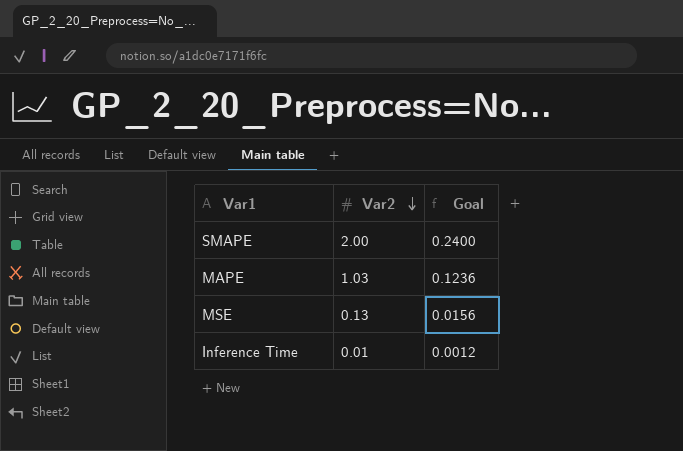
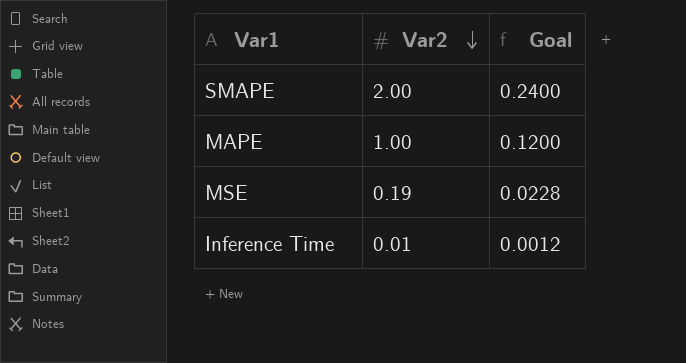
MAPE | Var2: 1.03 -> 1.00
MAPE | Goal: 0.1236 -> 0.1200
MSE | Var2: 0.13 -> 0.19
MSE | Goal: 0.0156 -> 0.0228

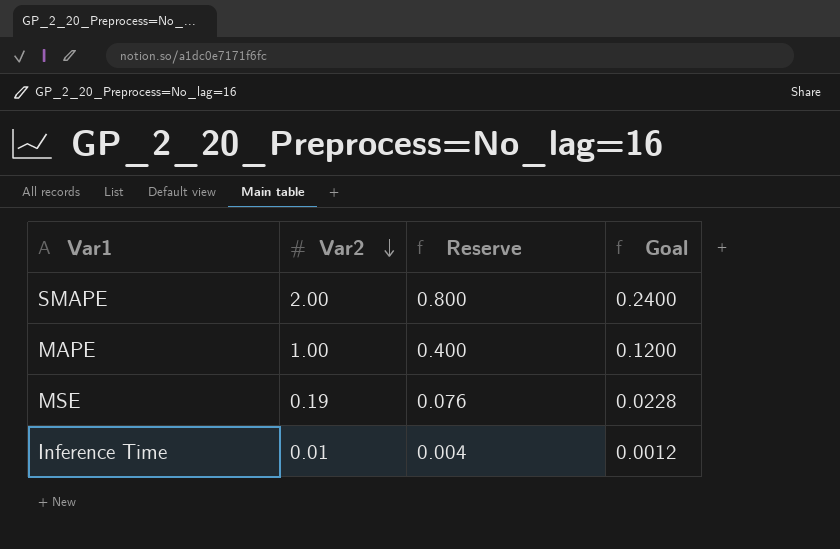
column Reserve | formula: none -> [Var2] * 0.4

